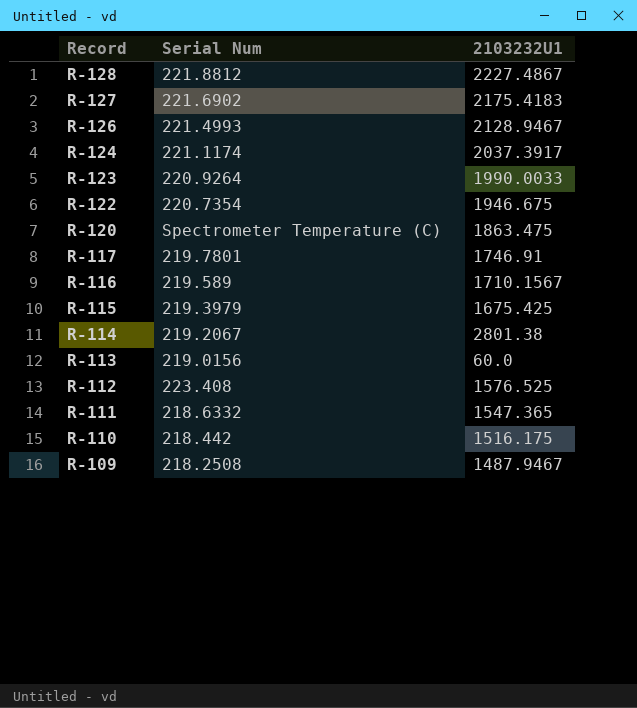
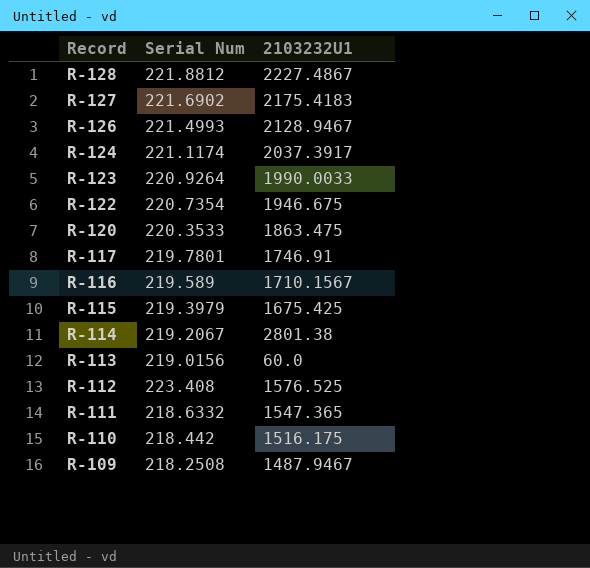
R-120 | Serial Num: Spectrometer Temperature (C) -> 220.3533

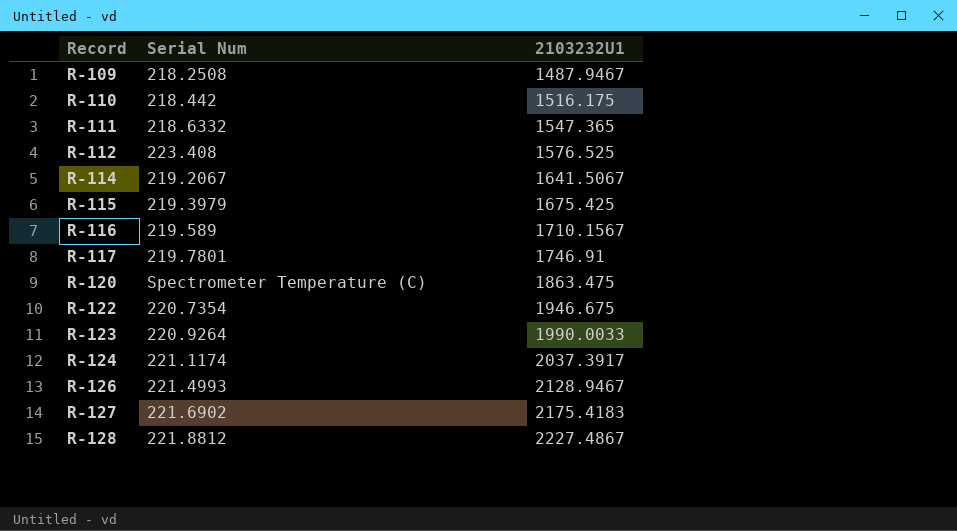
row order: Record descending -> Record ascending
row R-113: 219.0156 | 60.0 -> none
R-114 | 2103232U1: 2801.38 -> 1641.5067
R-120 | Serial Num: 220.3533 -> Spectrometer Temperature (C)

